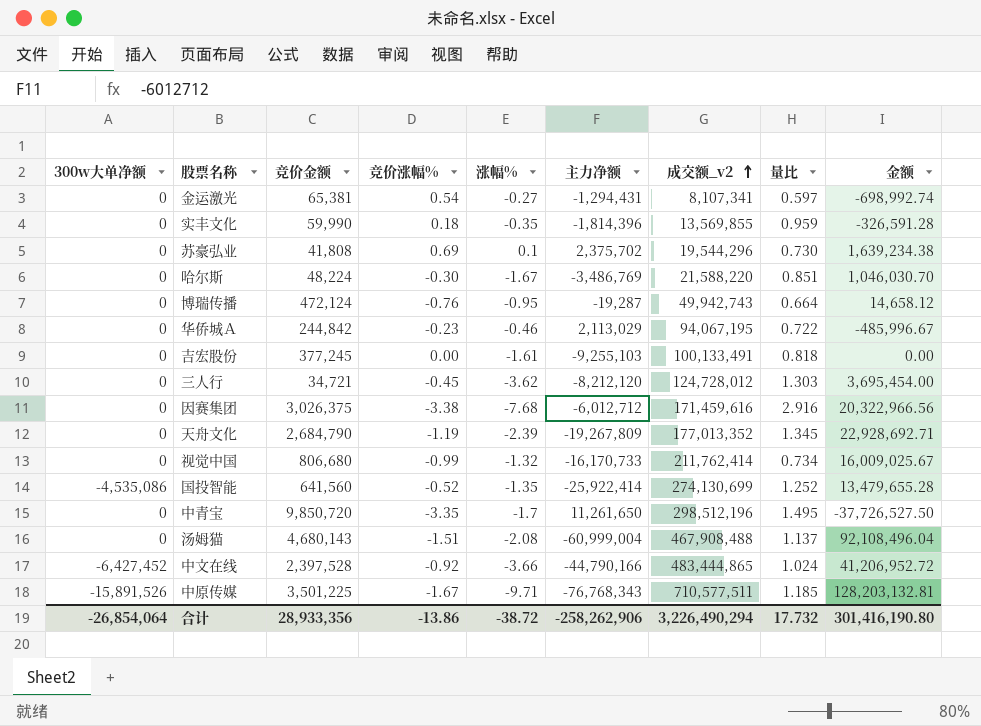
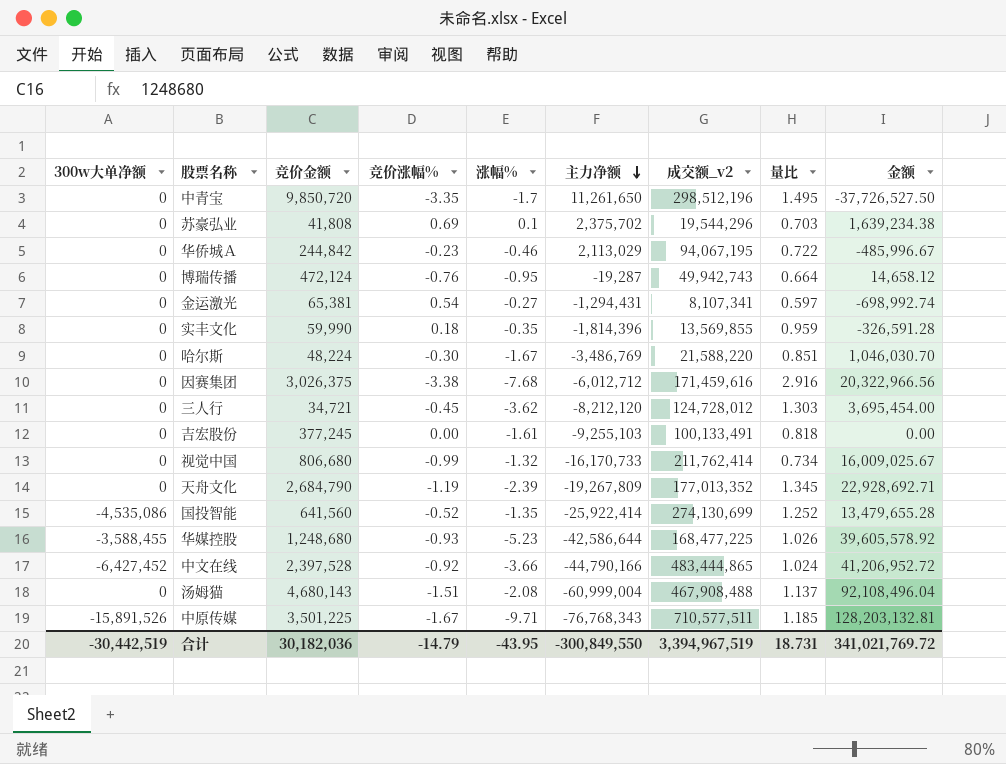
row order: 成交额_v2 ascending -> 主力净额 descending
苏豪弘业 | 量比: 0.730 -> 0.703
row 华媒控股: none -> -3,588,455 | 1,248,680 | -0.93 | -5.23 | -42,586,644 | 168,477,225 | 1.026 | 39,605,578.92
合计 | 300w大单净额: -26,854,064 -> -30,442,519
合计 | 竞价金额: 28,933,356 -> 30,182,036
合计 | 竞价涨幅%: -13.86 -> -14.79
合计 | 涨幅%: -38.72 -> -43.95
合计 | 主力净额: -258,262,906 -> -300,849,550
合计 | 成交额_v2: 3,226,490,294 -> 3,394,967,519
合计 | 量比: 17.732 -> 18.731
合计 | 金额: 301,416,190.80 -> 341,021,769.72

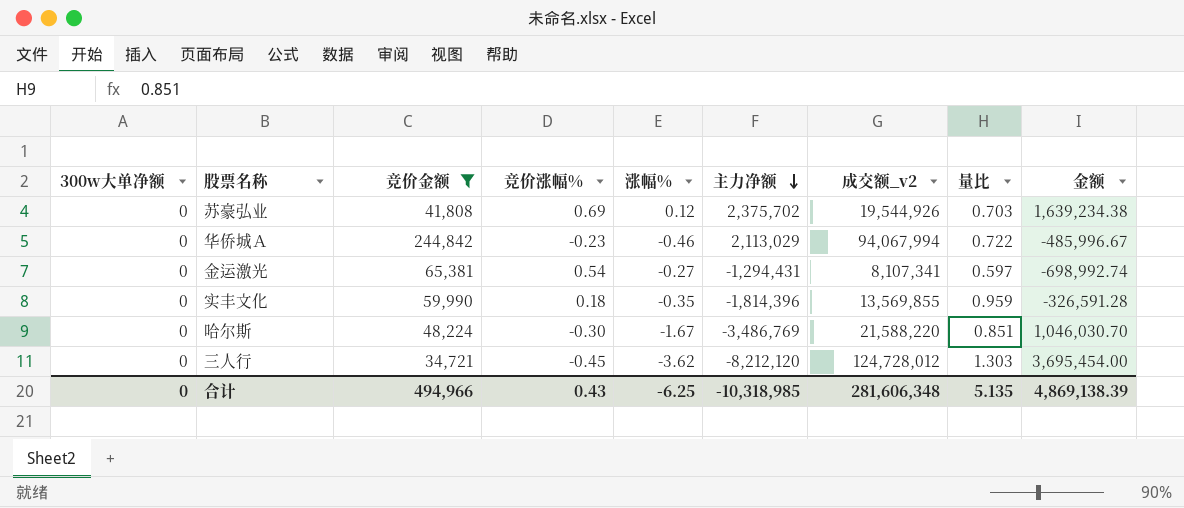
filter: none -> 竞价金额 <= 244,842
苏豪弘业 | 涨幅%: 0.1 -> 0.12
苏豪弘业 | 成交额_v2: 19,544,296 -> 19,544,926
华侨城Ａ | 成交额_v2: 94,067,195 -> 94,067,994
合计 | 300w大单净额: -30,442,519 -> 0
合计 | 竞价金额: 30,182,036 -> 494,966
合计 | 竞价涨幅%: -14.79 -> 0.43
合计 | 涨幅%: -43.95 -> -6.25
合计 | 主力净额: -300,849,550 -> -10,318,985
合计 | 成交额_v2: 3,394,967,519 -> 281,606,348
合计 | 量比: 18.731 -> 5.135
合计 | 金额: 341,021,769.72 -> 4,869,138.39

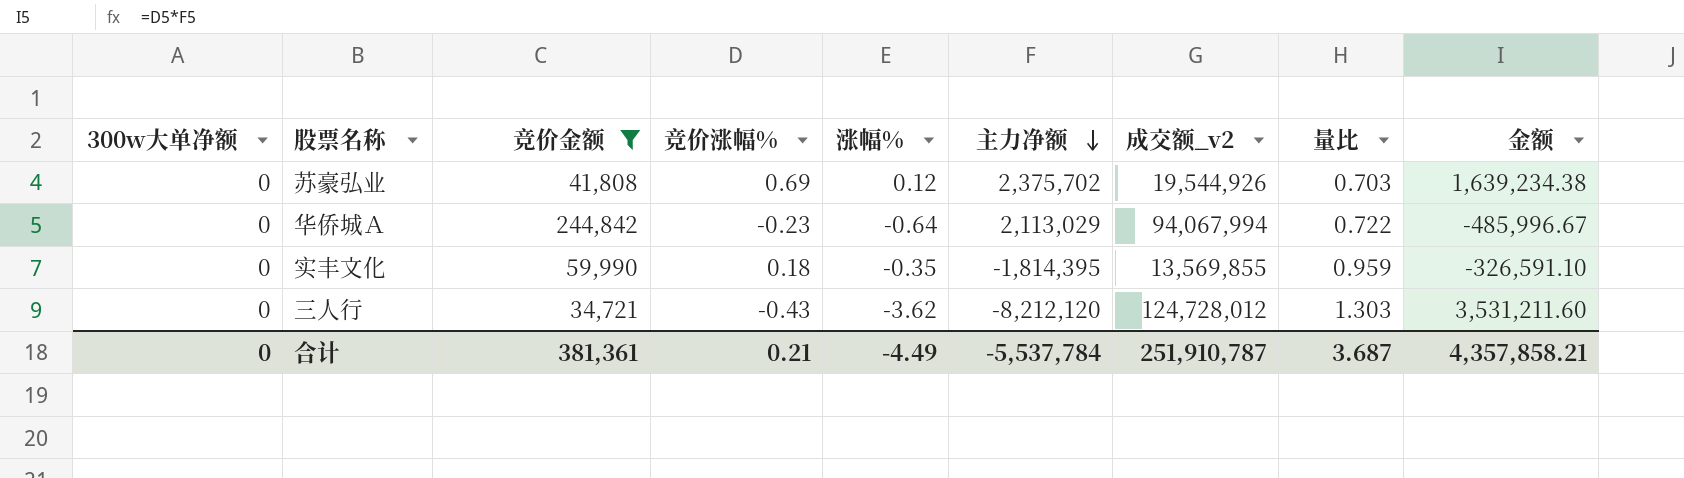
row 金运激光: 0 | 65,381 | 0.54 | -0.27 | -1,294,431 | 8,107,341 | 0.597 | -698,992.74 -> none
row 哈尔斯: 0 | 48,224 | -0.30 | -1.67 | -3,486,769 | 21,588,220 | 0.851 | 1,046,030.70 -> none
华侨城Ａ | 涨幅%: -0.46 -> -0.64
实丰文化 | 主力净额: -1,814,396 -> -1,814,395
实丰文化 | 金额: -326,591.28 -> -326,591.10
三人行 | 竞价涨幅%: -0.45 -> -0.43
三人行 | 金额: 3,695,454.00 -> 3,531,211.60
合计 | 竞价金额: 494,966 -> 381,361
合计 | 竞价涨幅%: 0.43 -> 0.21
合计 | 涨幅%: -6.25 -> -4.49
合计 | 主力净额: -10,318,985 -> -5,537,784
合计 | 成交额_v2: 281,606,348 -> 251,910,787
合计 | 量比: 5.135 -> 3.687
合计 | 金额: 4,869,138.39 -> 4,357,858.21

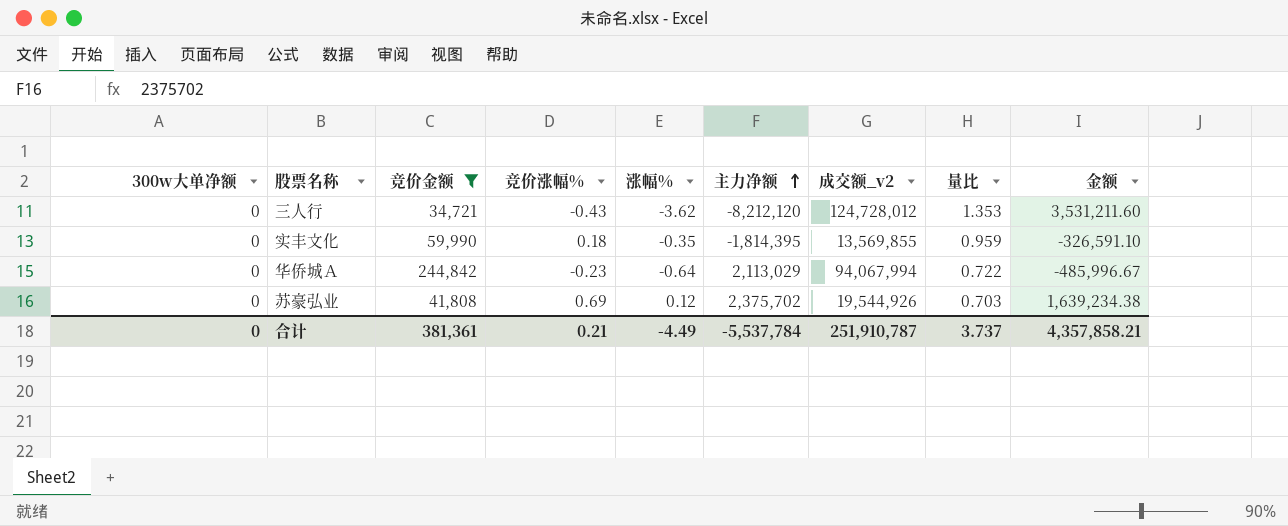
row order: 主力净额 descending -> 主力净额 ascending
三人行 | 量比: 1.303 -> 1.353
合计 | 量比: 3.687 -> 3.737

